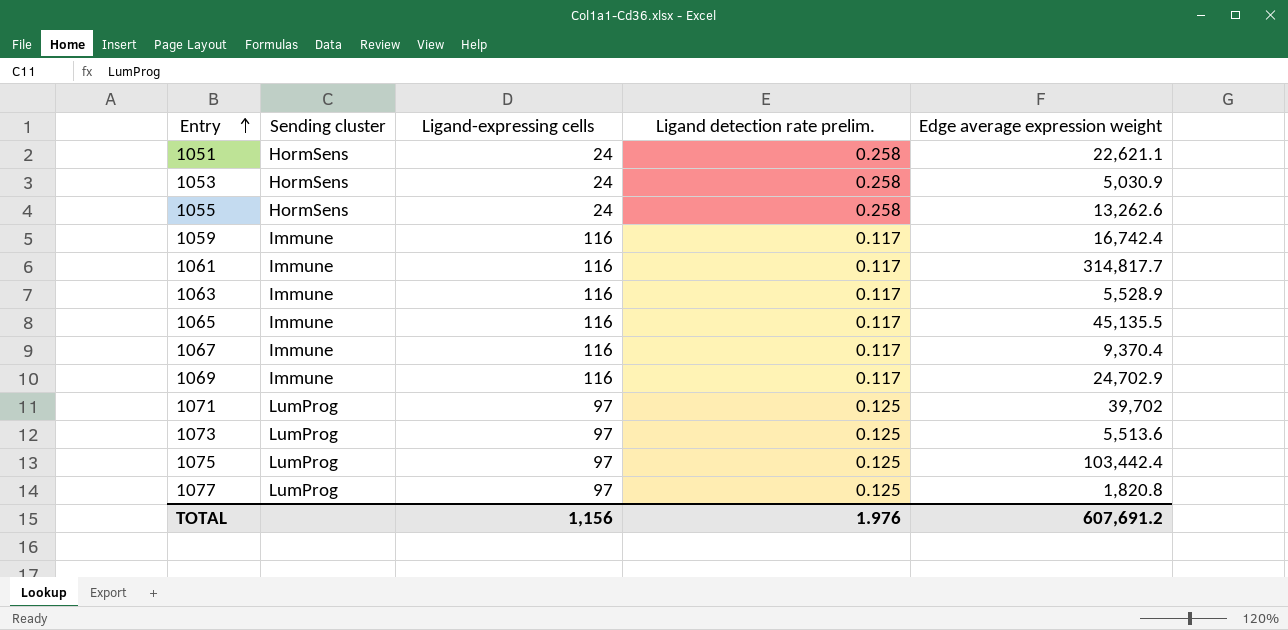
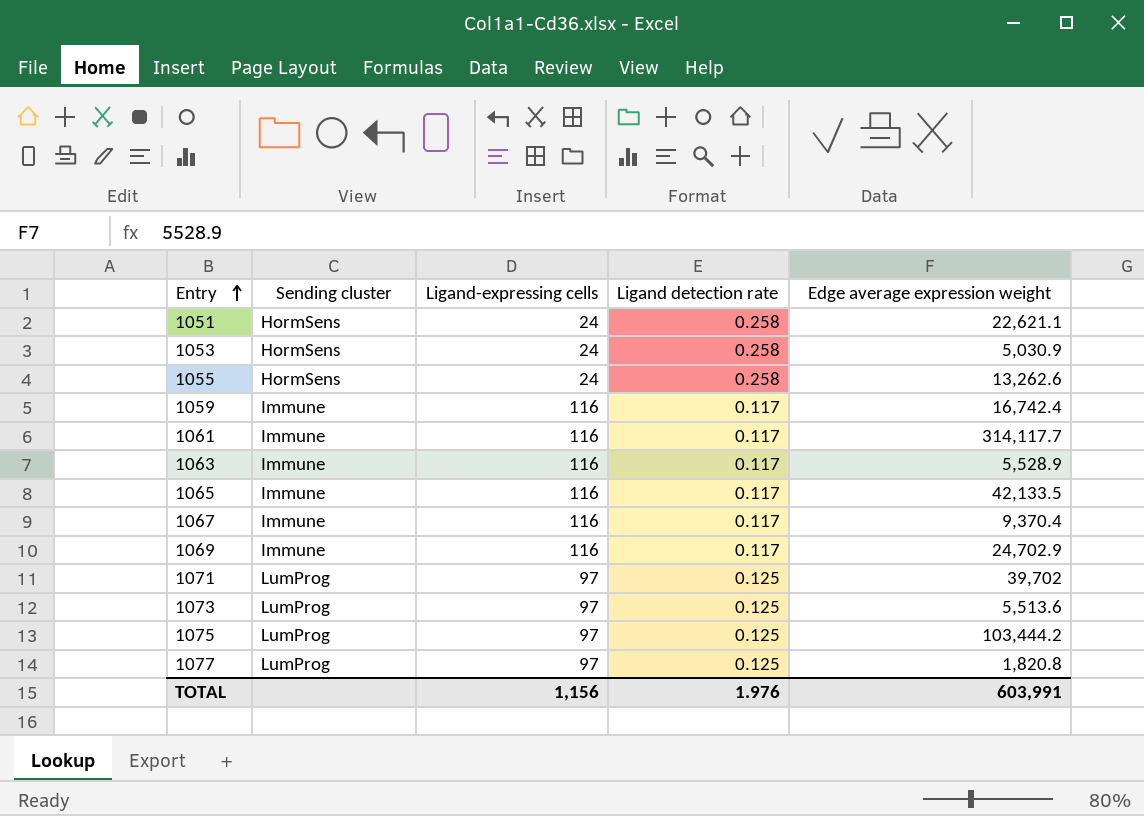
column name: Ligand detection rate prelim. -> Ligand detection rate
1061 | Edge average expression weight: 314,817.7 -> 314,117.7
1065 | Edge average expression weight: 45,135.5 -> 42,133.5
1075 | Edge average expression weight: 103,442.4 -> 103,444.2
TOTAL | Edge average expression weight: 607,691.2 -> 603,991

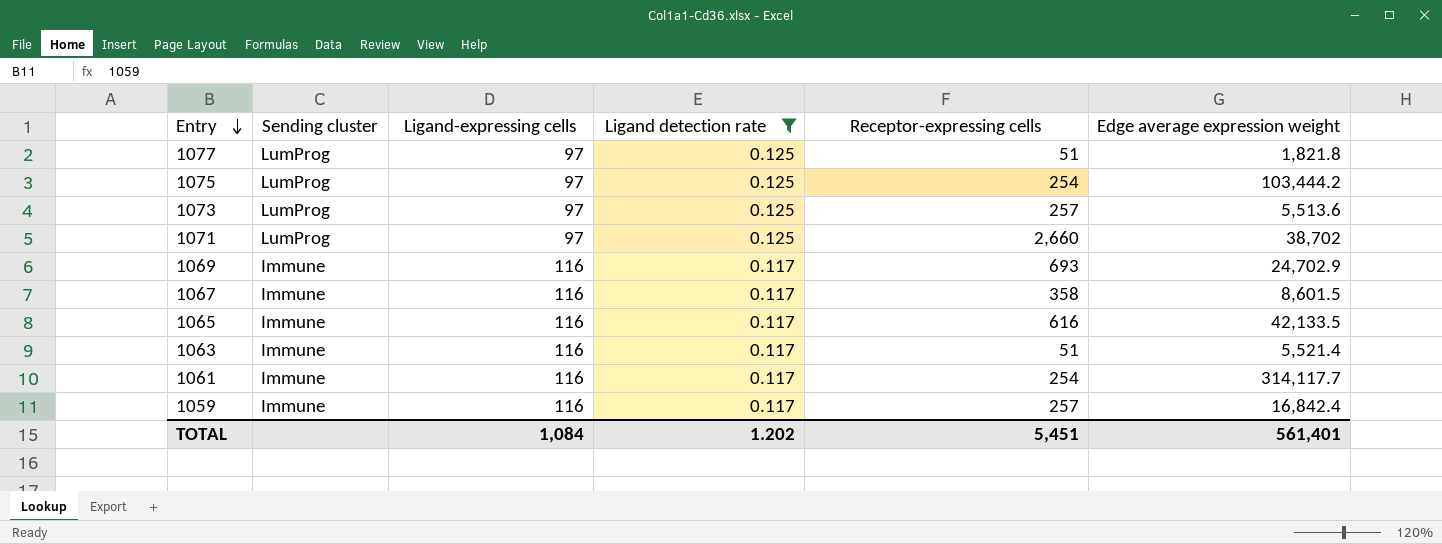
filter: none -> Ligand detection rate != 0.258
row order: Entry ascending -> Entry descending
column Receptor-expressing cells | position: none -> 5
1077 | Edge average expression weight: 1,820.8 -> 1,821.8
1071 | Edge average expression weight: 39,702 -> 38,702
1067 | Edge average expression weight: 9,370.4 -> 8,601.5
1063 | Edge average expression weight: 5,528.9 -> 5,521.4
1059 | Edge average expression weight: 16,742.4 -> 16,842.4
TOTAL | Ligand-expressing cells: 1,156 -> 1,084
TOTAL | Ligand detection rate: 1.976 -> 1.202
TOTAL | Edge average expression weight: 603,991 -> 561,401

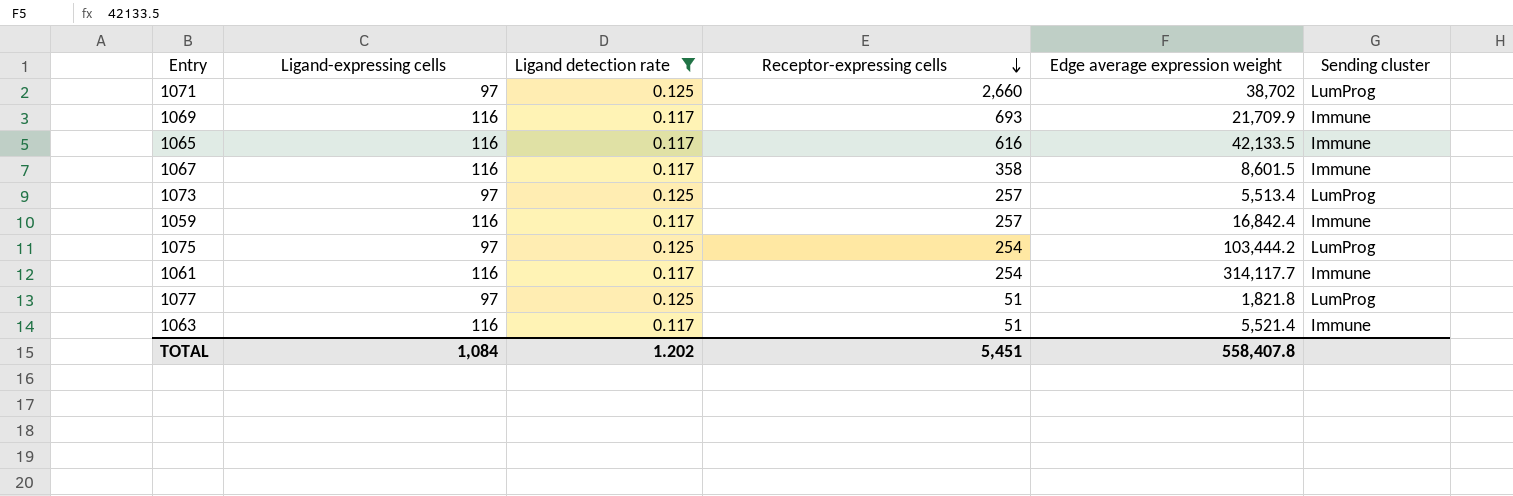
row order: Entry descending -> Receptor-expressing cells descending
column Sending cluster | position: 2 -> 6
1069 | Edge average expression weight: 24,702.9 -> 21,709.9
1073 | Edge average expression weight: 5,513.6 -> 5,513.4
TOTAL | Edge average expression weight: 561,401 -> 558,407.8

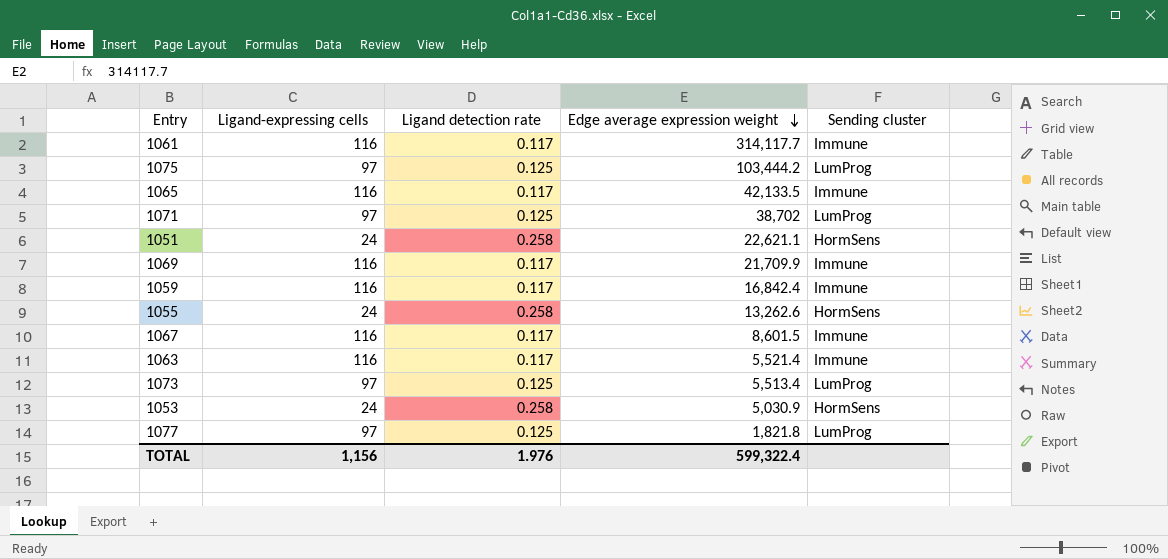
filter: Ligand detection rate != 0.258 -> none
row order: Receptor-expressing cells descending -> Edge average expression weight descending
column Receptor-expressing cells | position: 4 -> none
TOTAL | Ligand-expressing cells: 1,084 -> 1,156
TOTAL | Ligand detection rate: 1.202 -> 1.976
TOTAL | Edge average expression weight: 558,407.8 -> 599,322.4

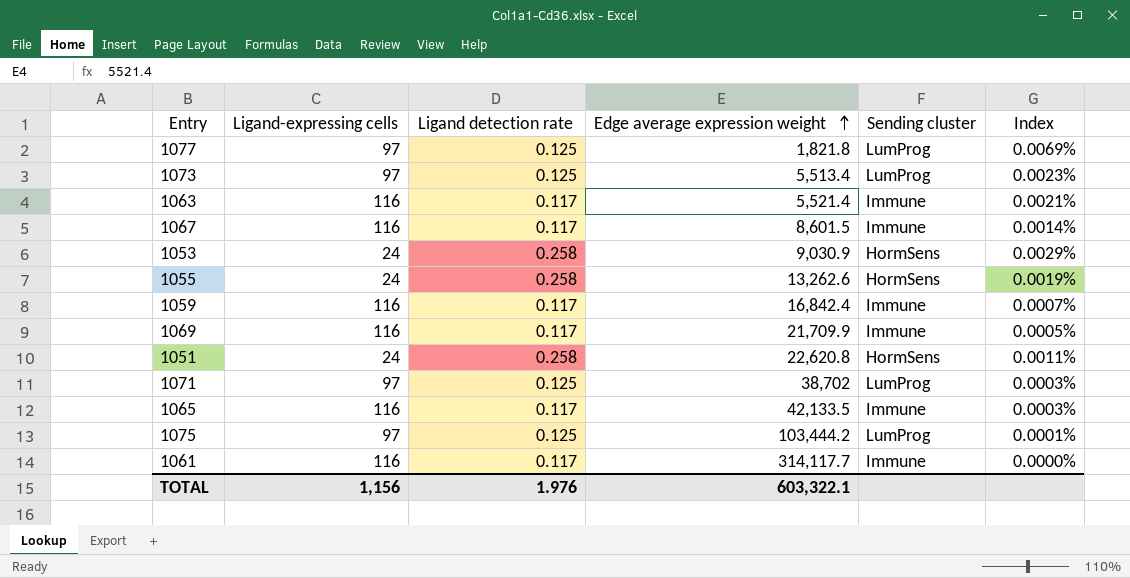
row order: Edge average expression weight descending -> Edge average expression weight ascending
column Index | formula: none -> [Ligand detection rate] / [Edge average expression weight]
1053 | Edge average expression weight: 5,030.9 -> 9,030.9
1051 | Edge average expression weight: 22,621.1 -> 22,620.8
TOTAL | Edge average expression weight: 599,322.4 -> 603,322.1

